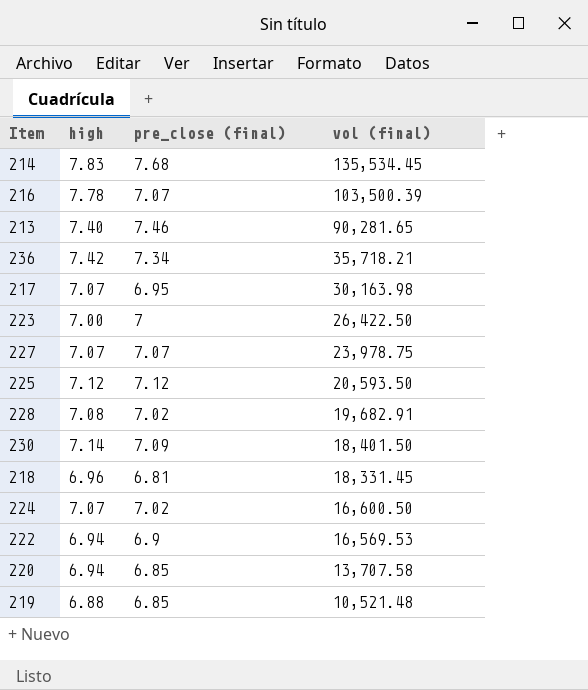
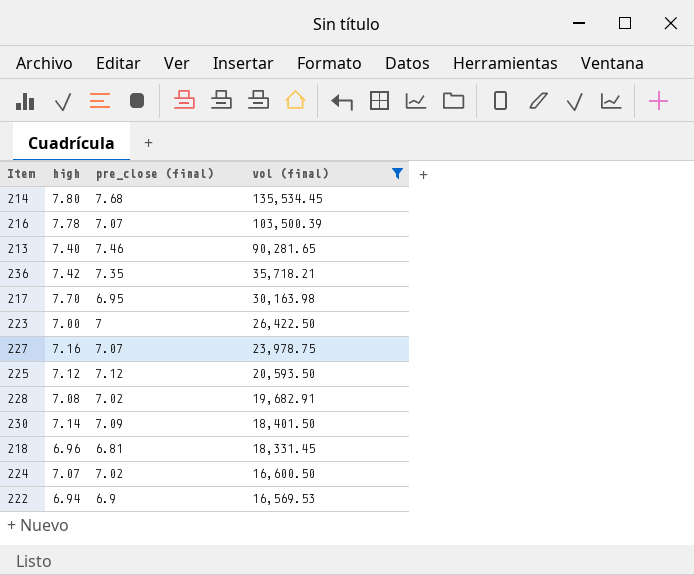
filter: none -> vol (final) >= 16,569.53
214 | high: 7.83 -> 7.80
236 | pre_close (final): 7.34 -> 7.35
217 | high: 7.07 -> 7.70
227 | high: 7.07 -> 7.16

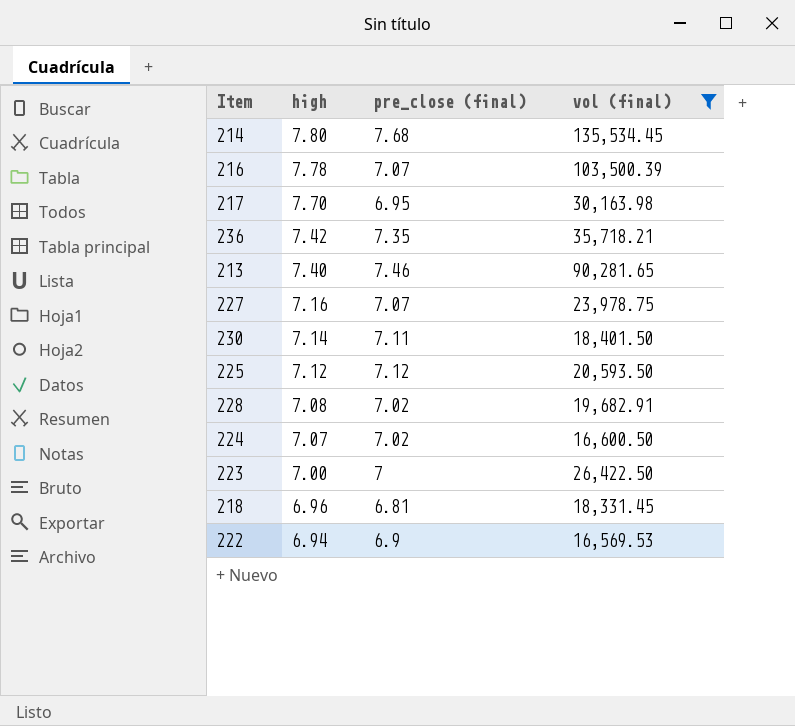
row order: vol (final) descending -> high descending
230 | pre_close (final): 7.09 -> 7.11

